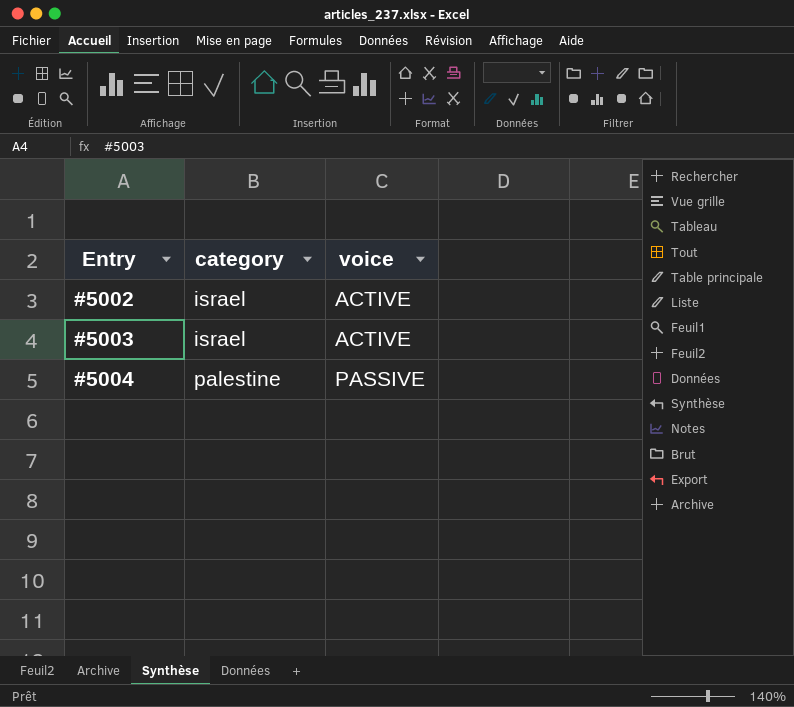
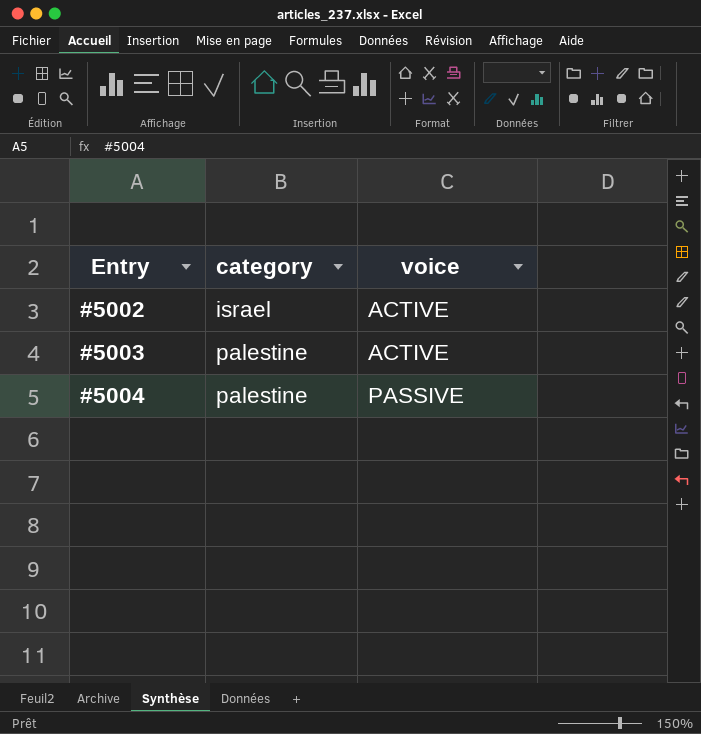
#5003 | category: israel -> palestine

